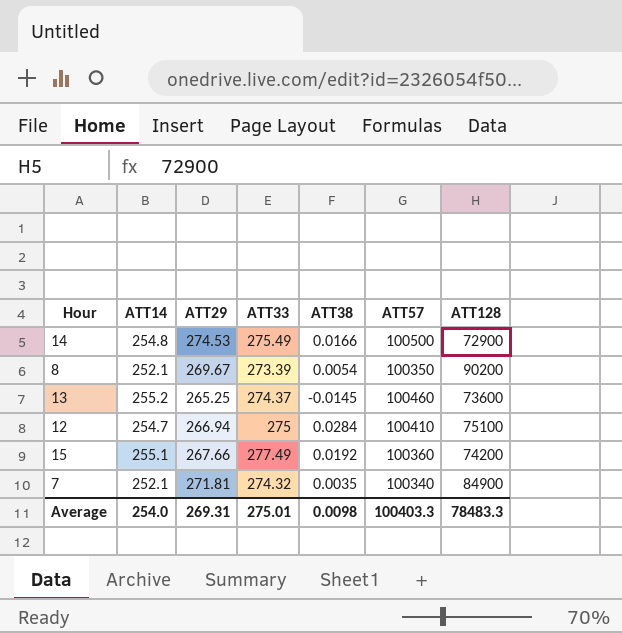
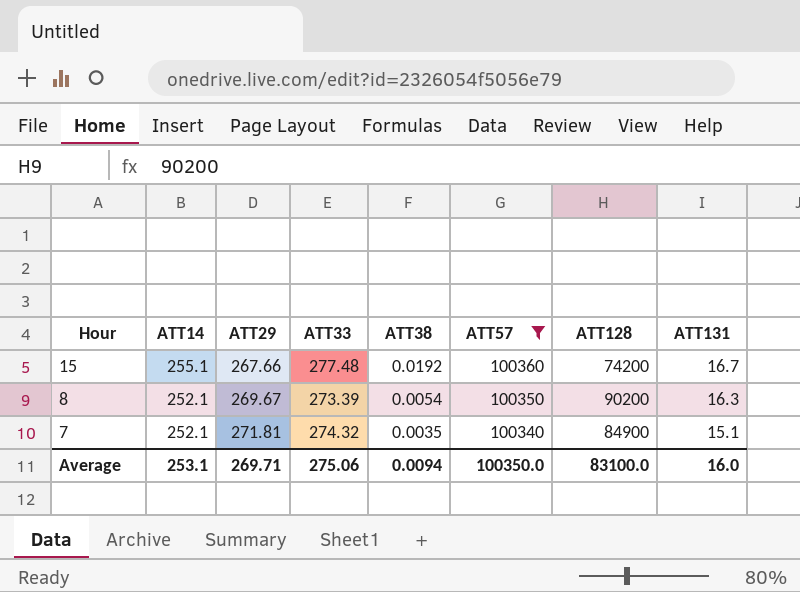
filter: none -> ATT57 <= 100360
row order: none -> Hour descending
column ATT131 | position: none -> 8
15 | ATT33: 277.49 -> 277.48
Average | ATT14: 254.0 -> 253.1
Average | ATT29: 269.31 -> 269.71
Average | ATT33: 275.01 -> 275.06
Average | ATT38: 0.0098 -> 0.0094
Average | ATT57: 100403.3 -> 100350.0
Average | ATT128: 78483.3 -> 83100.0

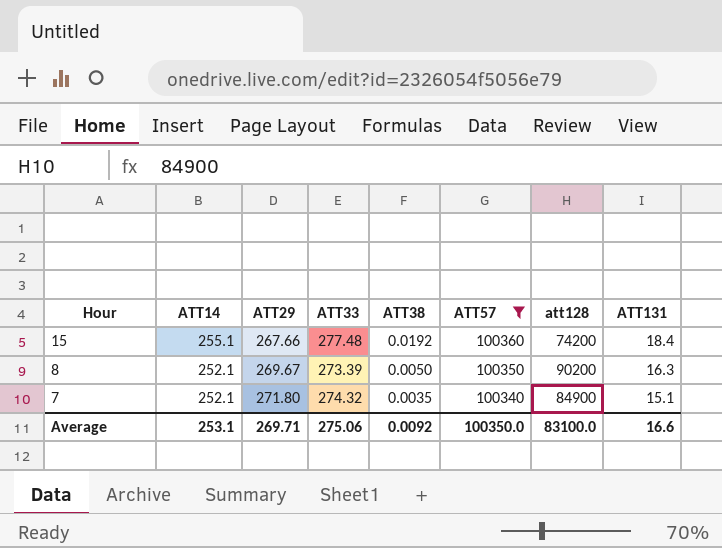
column name: ATT128 -> att128
15 | ATT131: 16.7 -> 18.4
8 | ATT38: 0.0054 -> 0.0050
7 | ATT29: 271.81 -> 271.80
Average | ATT38: 0.0094 -> 0.0092
Average | ATT131: 16.0 -> 16.6

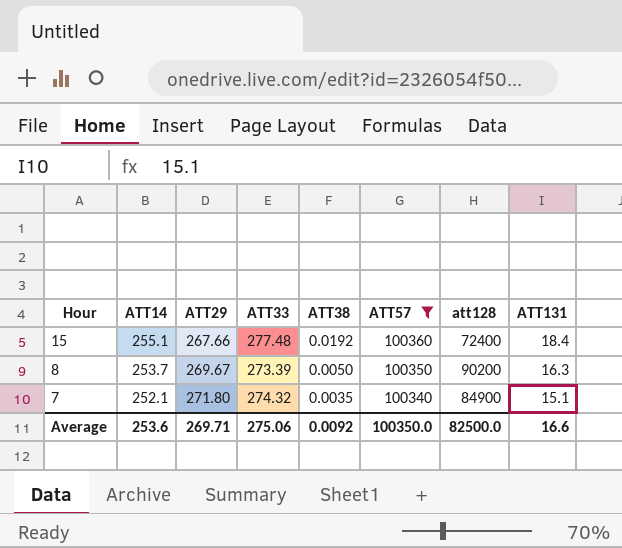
15 | att128: 74200 -> 72400
8 | ATT14: 252.1 -> 253.7
Average | ATT14: 253.1 -> 253.6
Average | att128: 83100.0 -> 82500.0

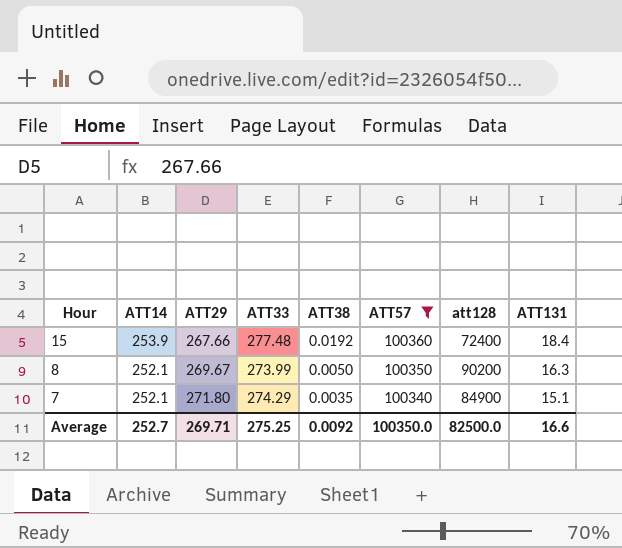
15 | ATT14: 255.1 -> 253.9
8 | ATT14: 253.7 -> 252.1
8 | ATT33: 273.39 -> 273.99
7 | ATT33: 274.32 -> 274.29
Average | ATT14: 253.6 -> 252.7
Average | ATT33: 275.06 -> 275.25

